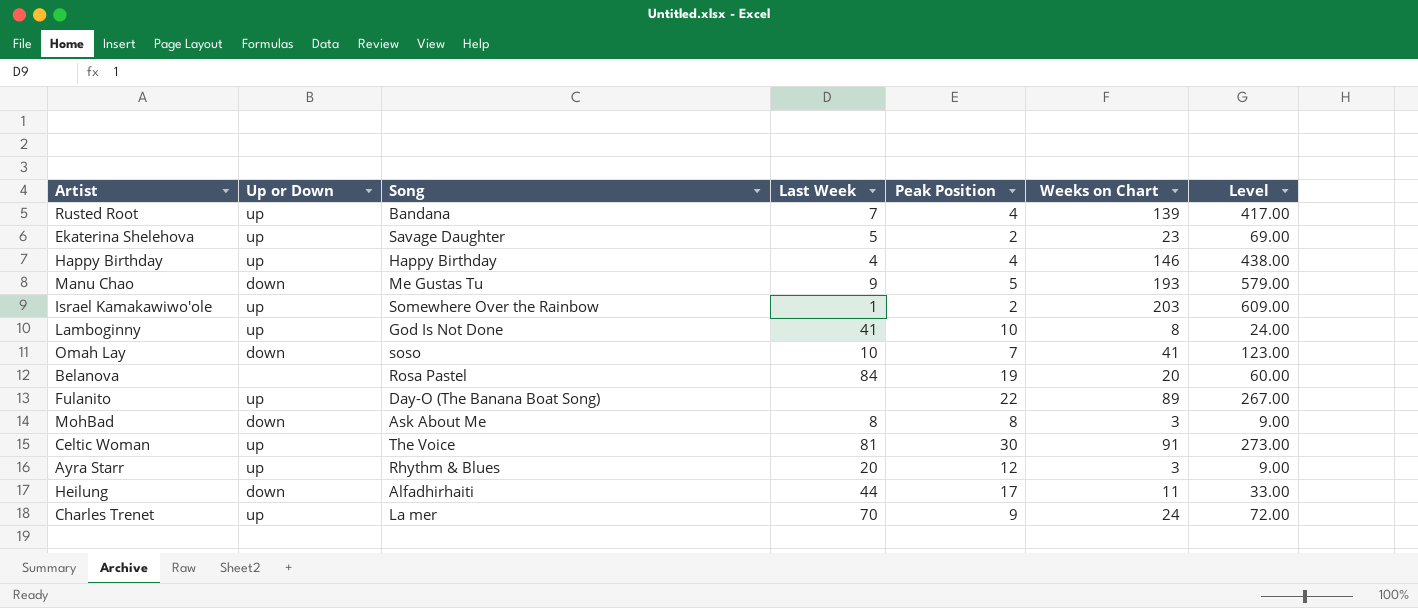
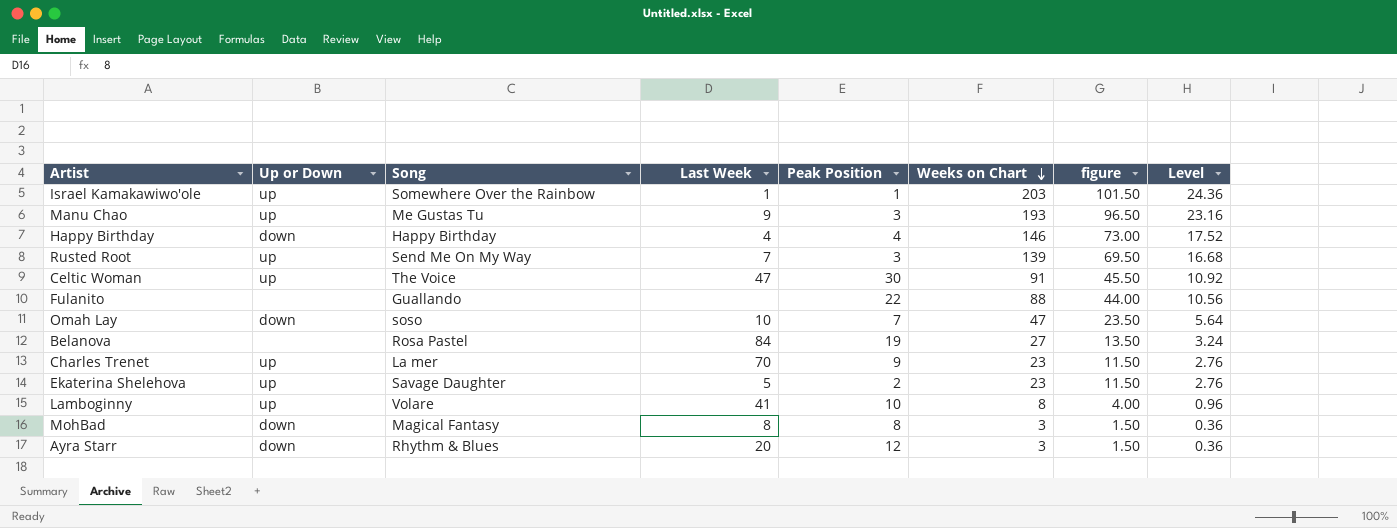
row order: none -> Weeks on Chart descending
column figure | formula: none -> [Weeks on Chart] * 0.5
column Level | formula: [Weeks on Chart] * 3 -> [Weeks on Chart] * 0.12
row Heilung: down | Alfadhirhaiti | 44 | 17 | 11 | 33.00 -> none
Israel Kamakawiwo'ole | Peak Position: 2 -> 1
Manu Chao | Up or Down: down -> up
Manu Chao | Peak Position: 5 -> 3
Happy Birthday | Up or Down: up -> down
Rusted Root | Song: Bandana -> Send Me On My Way
Rusted Root | Peak Position: 4 -> 3
Celtic Woman | Last Week: 81 -> 47
Fulanito | Up or Down: up -> none
Fulanito | Song: Day-O (The Banana Boat Song) -> Guallando
Fulanito | Weeks on Chart: 89 -> 88
Omah Lay | Weeks on Chart: 41 -> 47
Belanova | Weeks on Chart: 20 -> 27
Charles Trenet | Weeks on Chart: 24 -> 23
Lamboginny | Song: God Is Not Done -> Volare
MohBad | Song: Ask About Me -> Magical Fantasy
Ayra Starr | Up or Down: up -> down

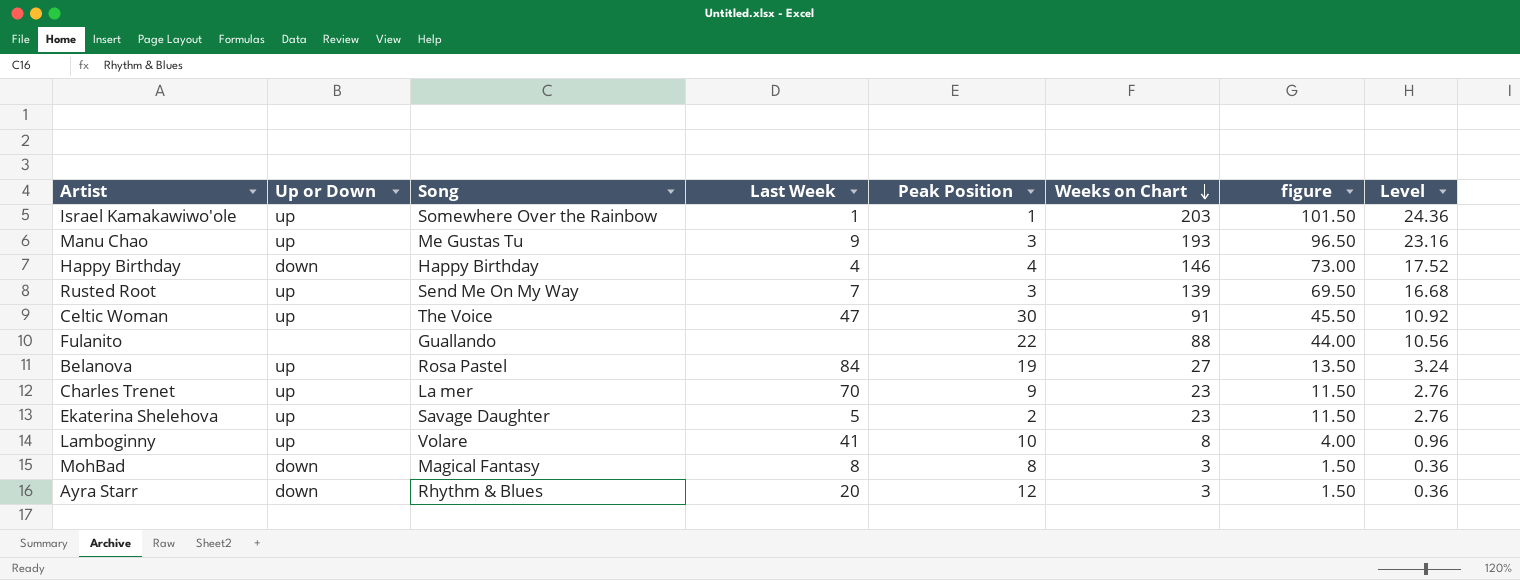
row Omah Lay: down | soso | 10 | 7 | 47 | 23.50 | 5.64 -> none
Belanova | Up or Down: none -> up

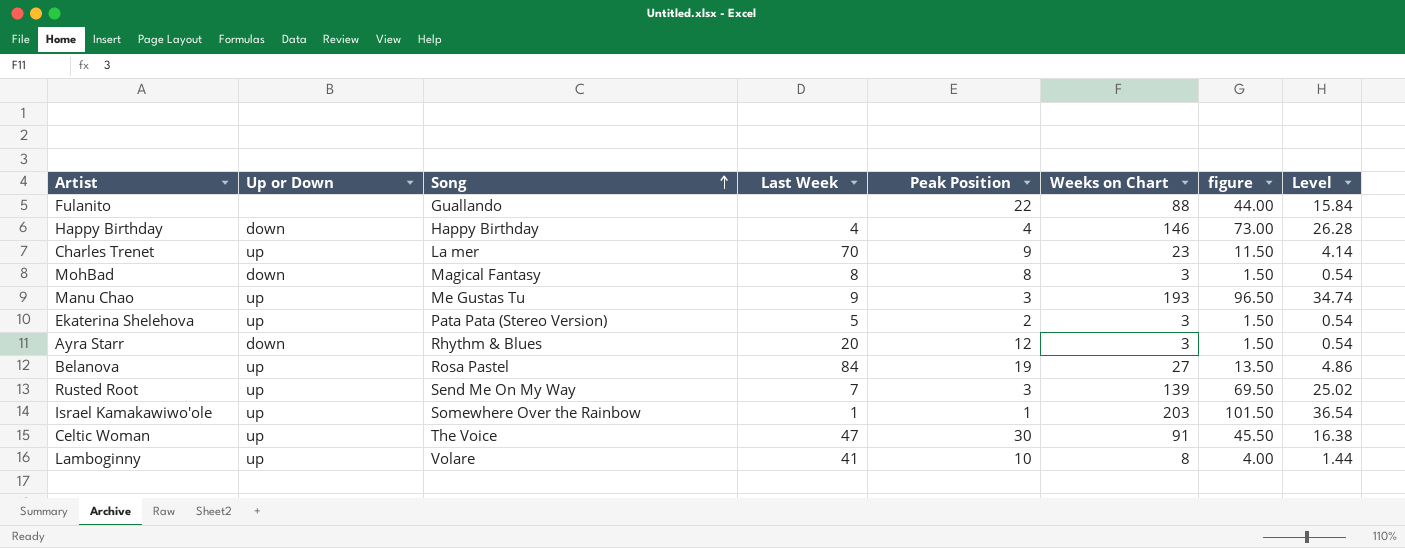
row order: Weeks on Chart descending -> Song ascending
column Level | formula: [Weeks on Chart] * 0.12 -> [Weeks on Chart] * 0.18
Ekaterina Shelehova | Song: Savage Daughter -> Pata Pata (Stereo Version)
Ekaterina Shelehova | Weeks on Chart: 23 -> 3
Ekaterina Shelehova | figure: 11.50 -> 1.50

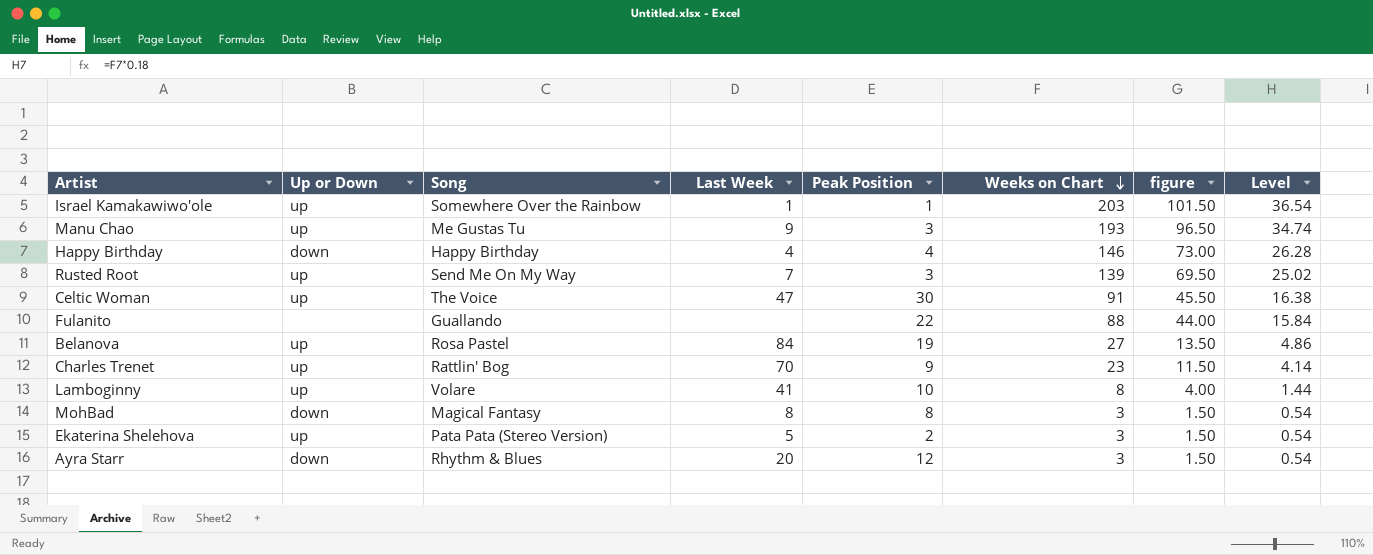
row order: Song ascending -> Weeks on Chart descending
Charles Trenet | Song: La mer -> Rattlin' Bog

